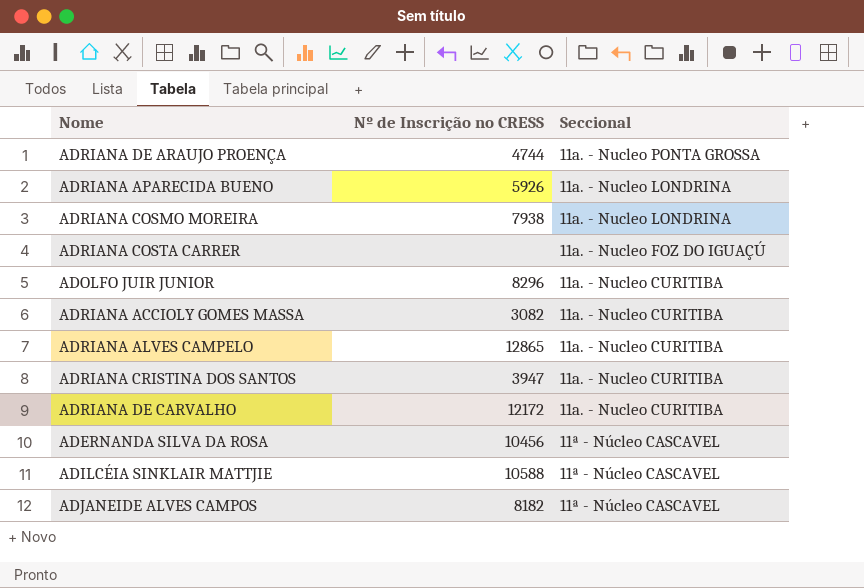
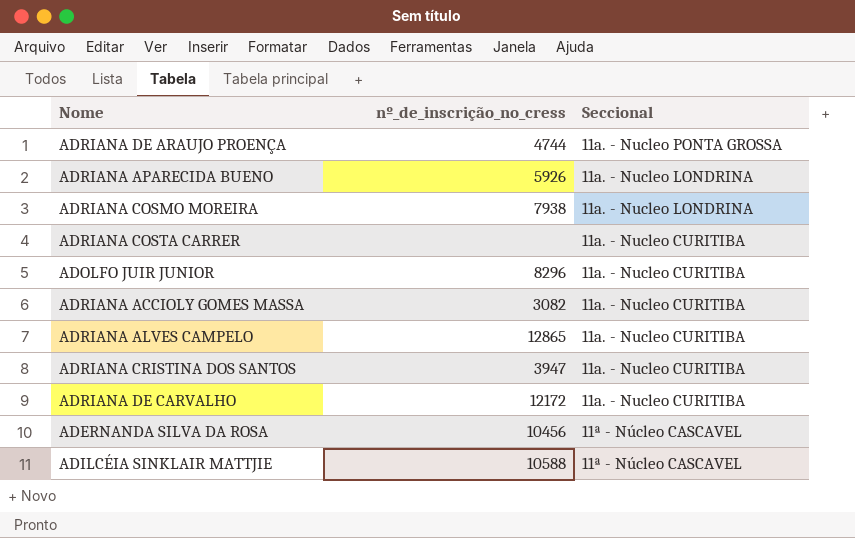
column name: Nº de Inscrição no CRESS -> nº_de_inscrição_no_cress
row ADJANEIDE ALVES CAMPOS: 8182 | 11ª - Núcleo CASCAVEL -> none
ADRIANA COSTA CARRER | Seccional: 11a. - Nucleo FOZ DO IGUAÇÚ -> 11a. - Nucleo CURITIBA

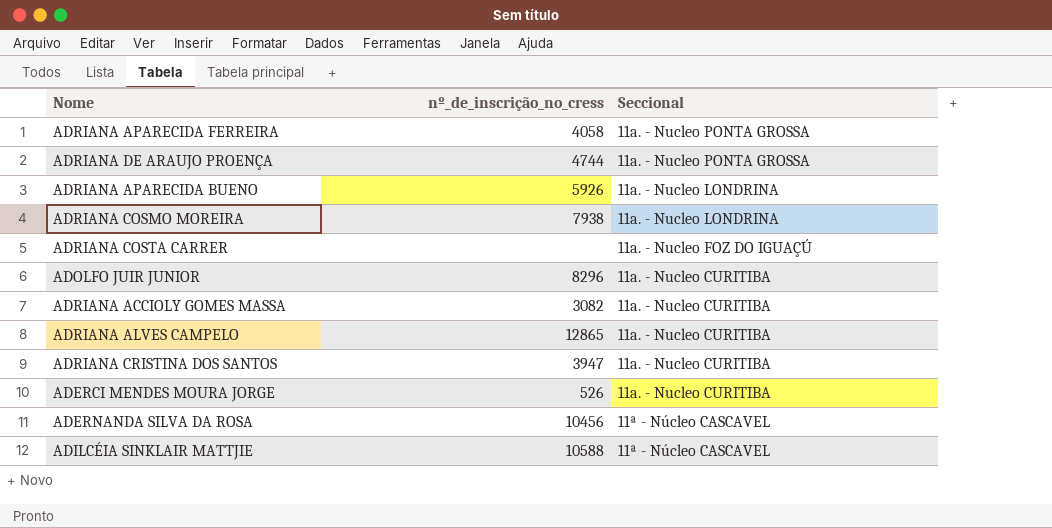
row ADRIANA DE CARVALHO: 12172 | 11a. - Nucleo CURITIBA -> none
row ADRIANA APARECIDA FERREIRA: none -> 4058 | 11a. - Nucleo PONTA GROSSA
ADRIANA COSTA CARRER | Seccional: 11a. - Nucleo CURITIBA -> 11a. - Nucleo FOZ DO IGUAÇÚ
row ADERCI MENDES MOURA JORGE: none -> 526 | 11a. - Nucleo CURITIBA

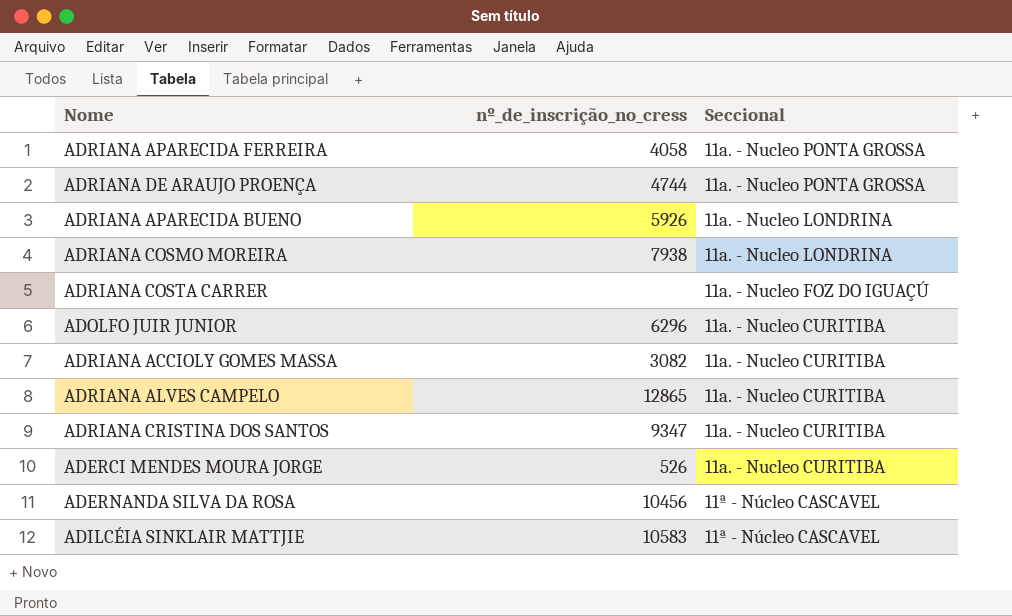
ADOLFO JUIR JUNIOR | nº_de_inscrição_no_cress: 8296 -> 6296
ADRIANA CRISTINA DOS SANTOS | nº_de_inscrição_no_cress: 3947 -> 9347
ADILCÉIA SINKLAIR MATTJIE | nº_de_inscrição_no_cress: 10588 -> 10583

